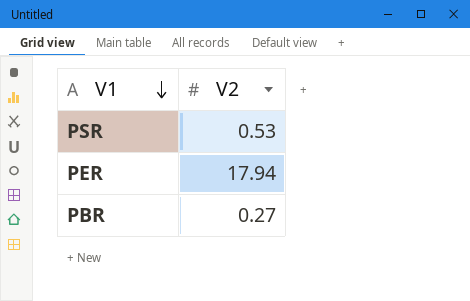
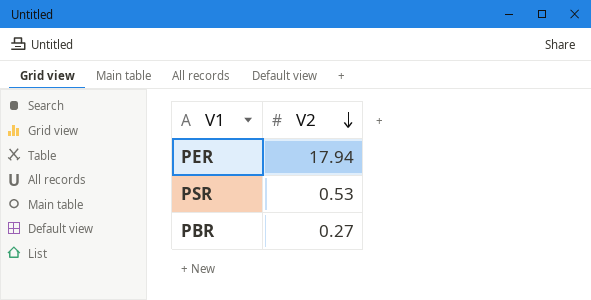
row order: V1 descending -> V2 descending

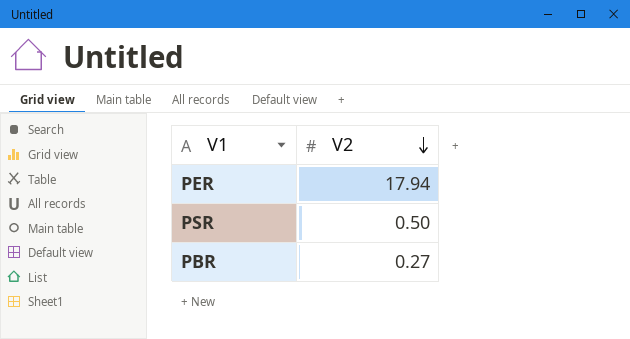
PSR | V2: 0.53 -> 0.50

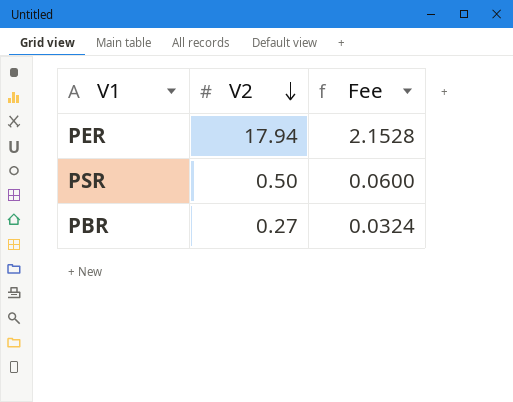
column Fee | formula: none -> [V2] * 0.12

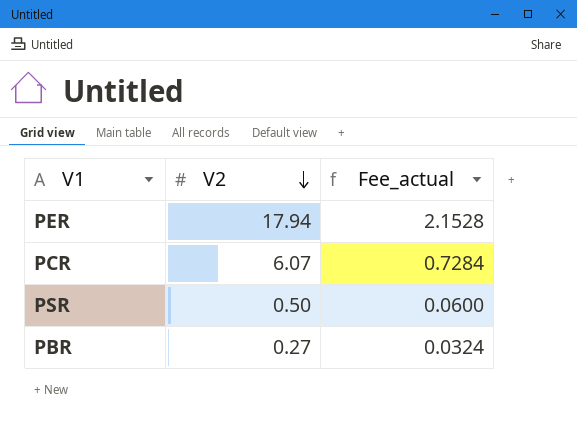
column name: Fee -> Fee_actual
row PCR: none -> 6.07 | 0.7284

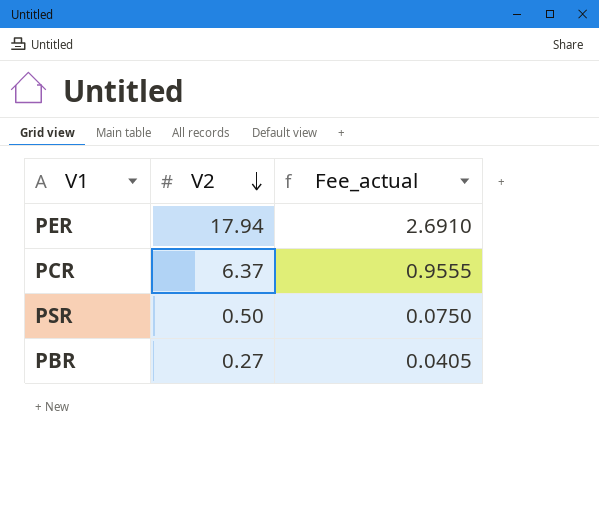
column Fee_actual | formula: [V2] * 0.12 -> [V2] * 0.15
PCR | V2: 6.07 -> 6.37

